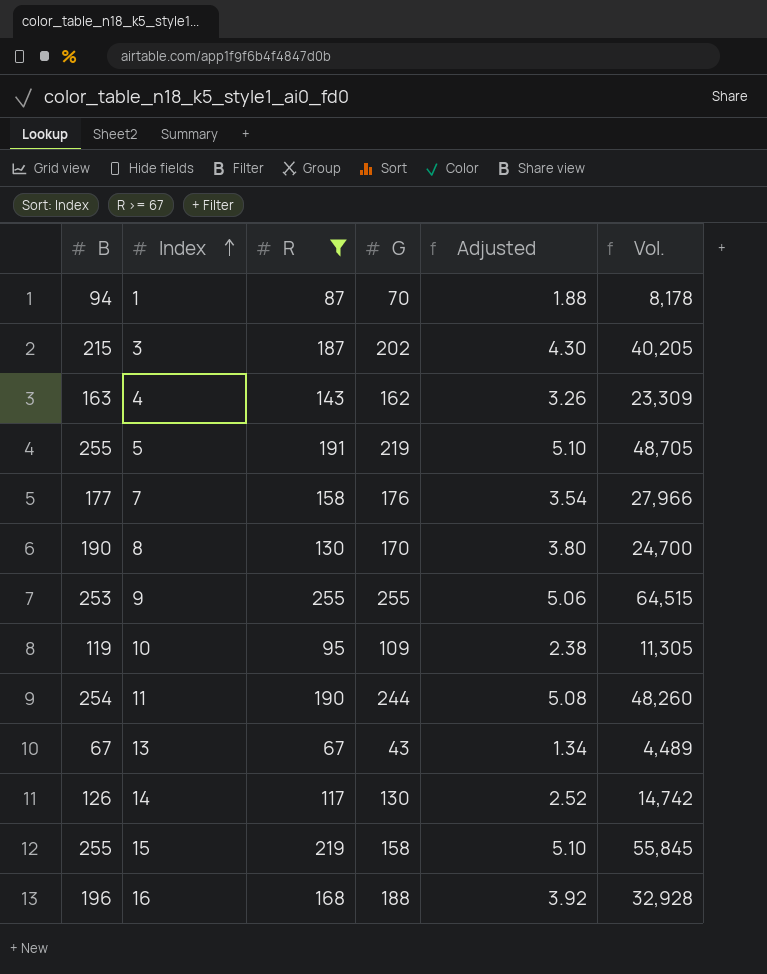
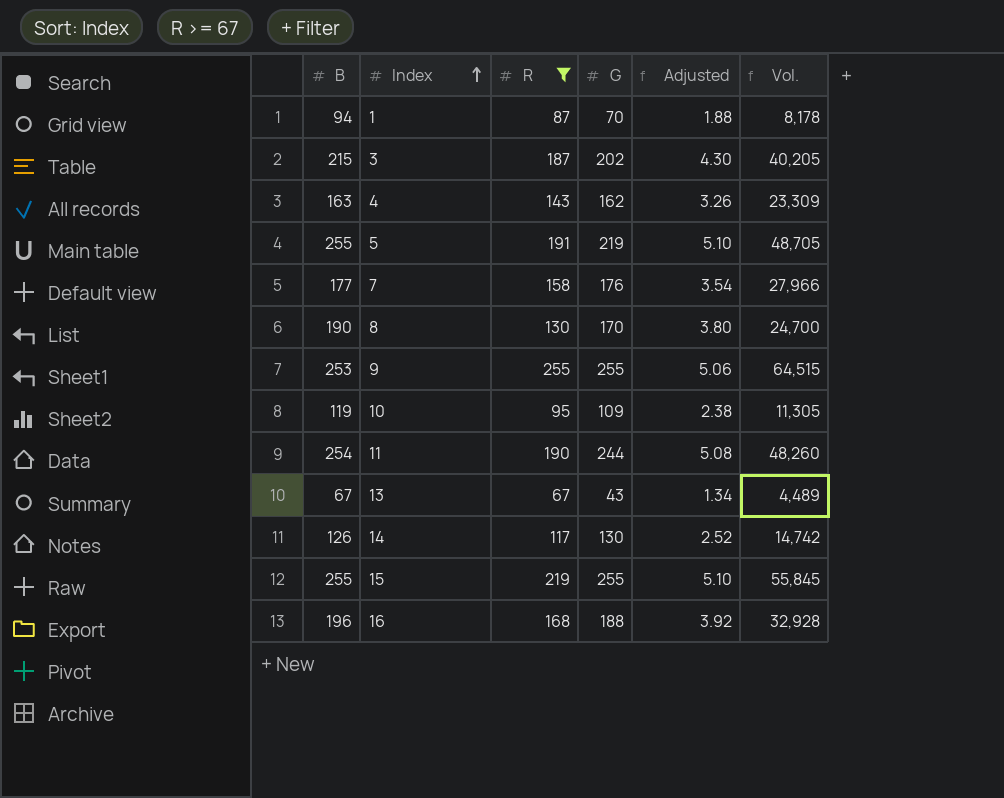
15 | G: 158 -> 255

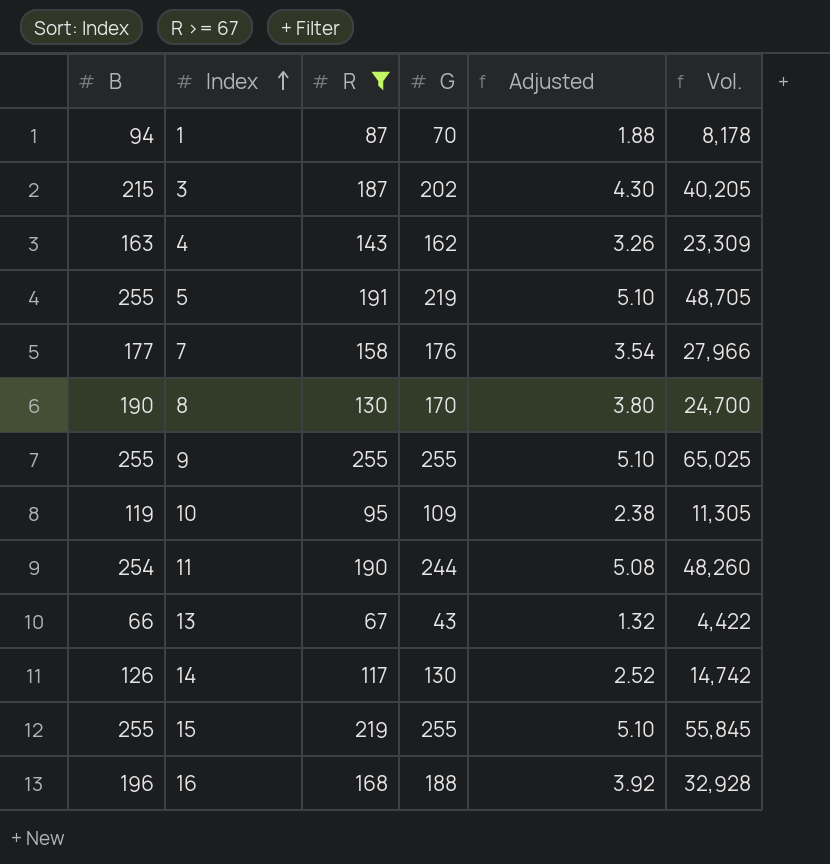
9 | B: 253 -> 255
9 | Adjusted: 5.06 -> 5.10
9 | Vol.: 64,515 -> 65,025
13 | B: 67 -> 66
13 | Adjusted: 1.34 -> 1.32
13 | Vol.: 4,489 -> 4,422

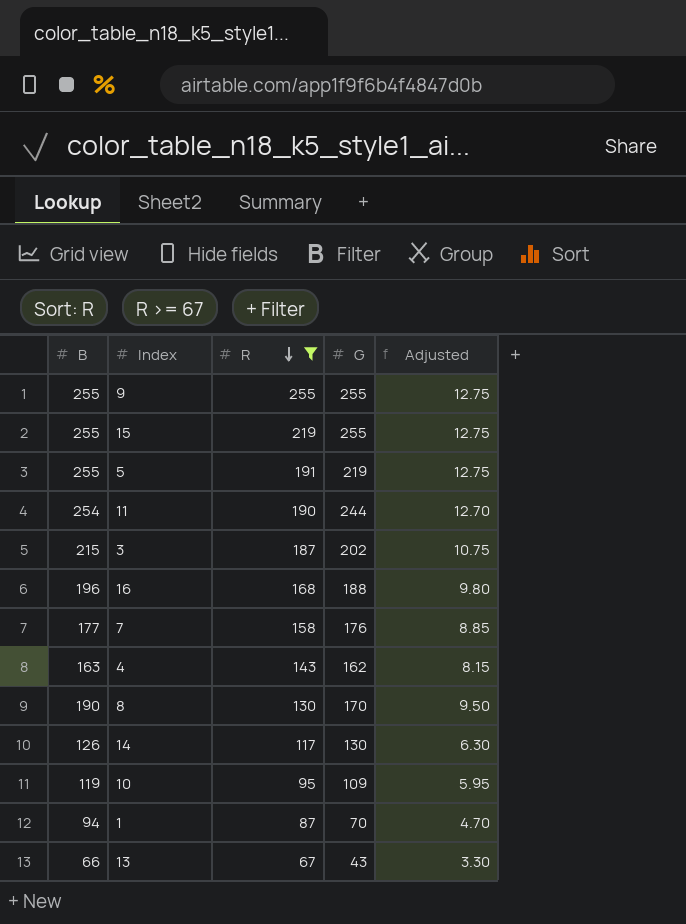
row order: Index ascending -> R descending
column Vol. | formula: [B] * [R] -> none
column Adjusted | formula: [B] * 0.02 -> [B] * 0.05

